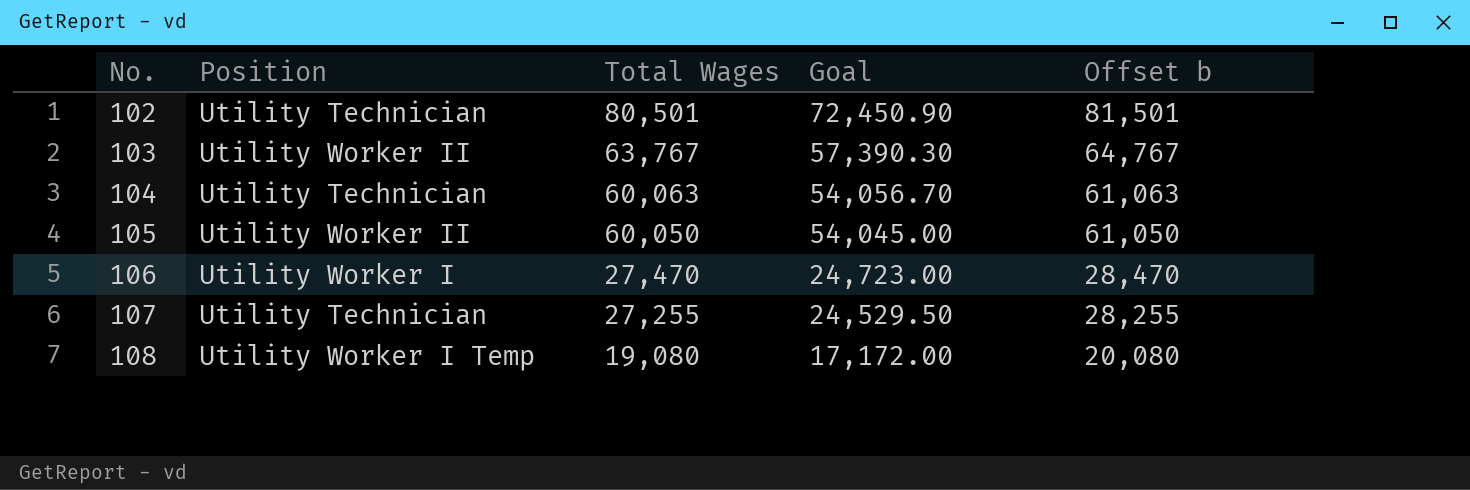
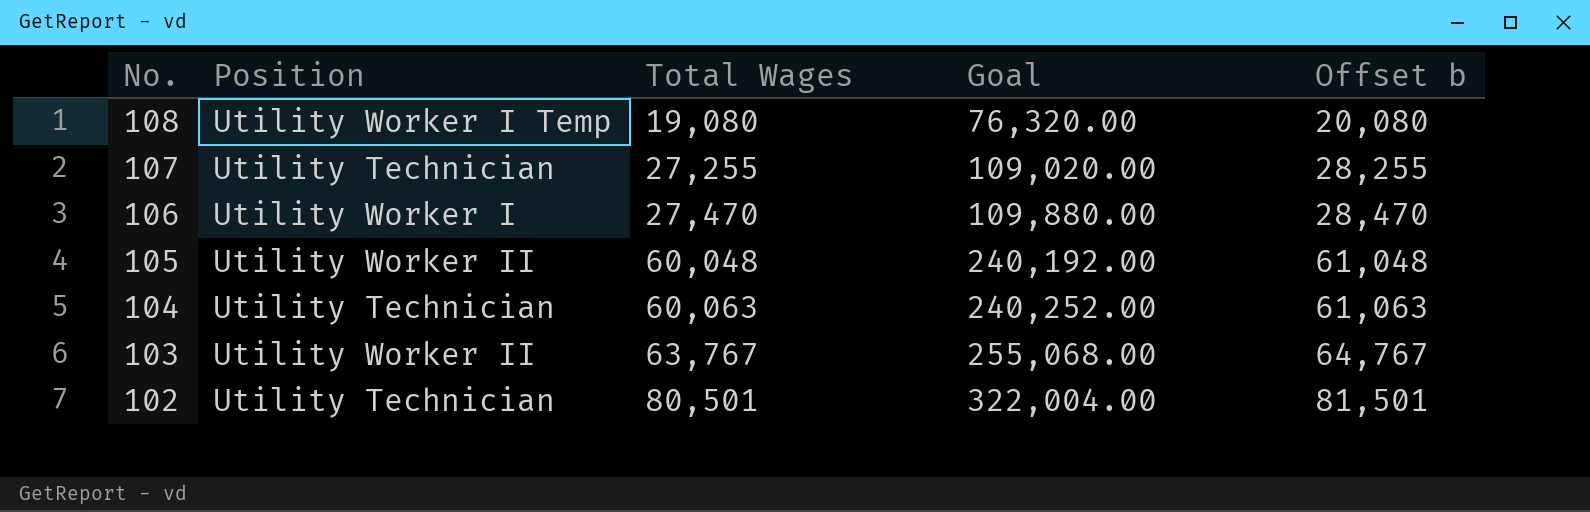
row order: No. ascending -> No. descending
column Goal | formula: [Total Wages] * 0.9 -> [Total Wages] * 4
105 | Total Wages: 60,050 -> 60,048
105 | Offset b: 61,050 -> 61,048

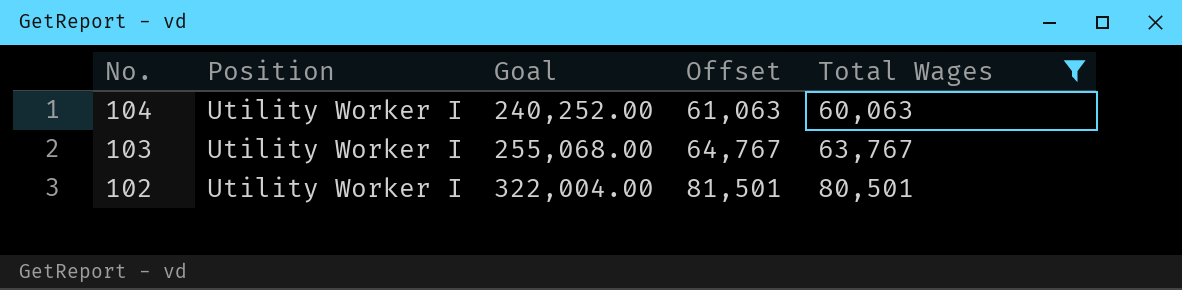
filter: none -> Total Wages >= 60,063
column name: Offset b -> Offset
column Total Wages | position: 3 -> 5
104 | Position: Utility Technician -> Utility Worker I
103 | Position: Utility Worker II -> Utility Worker I
102 | Position: Utility Technician -> Utility Worker I

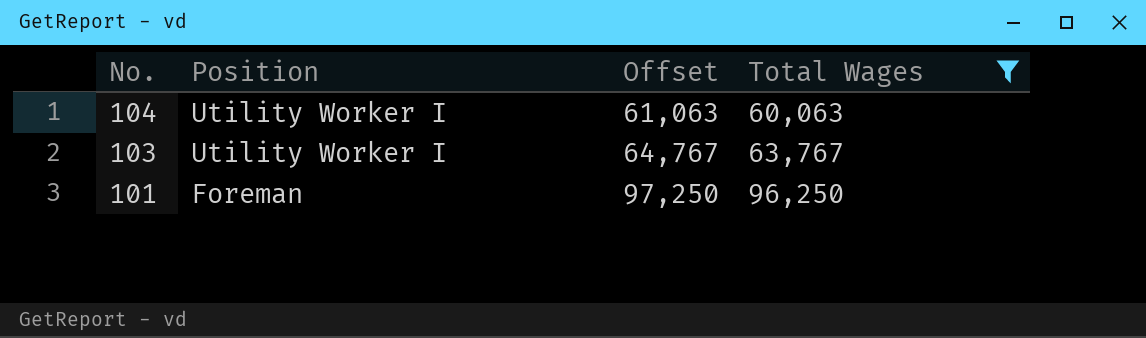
column Goal | formula: [Total Wages] * 4 -> none
row 102: Utility Worker I | 322,004.00 | 81,501 | 80,501 -> none
row 101: none -> Foreman | 97,250 | 96,250

